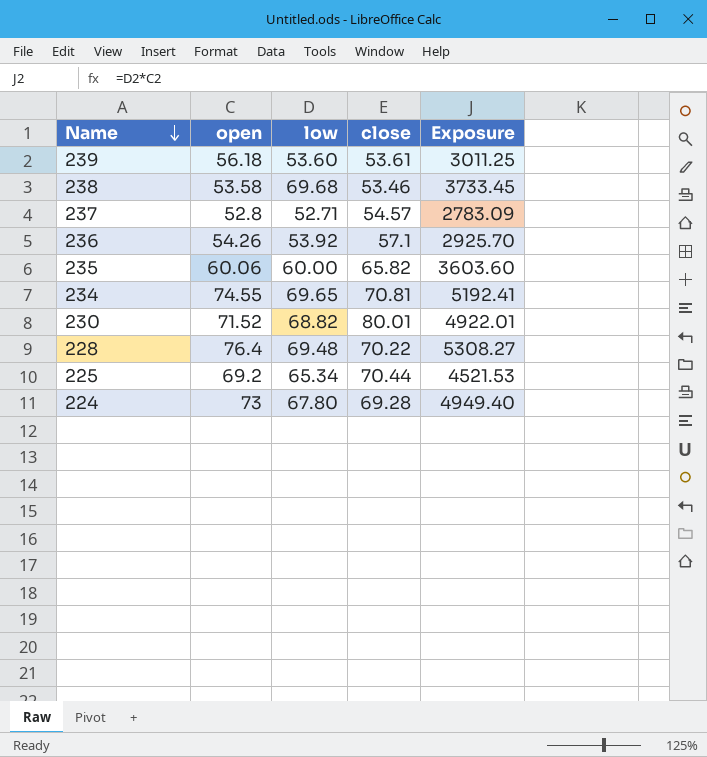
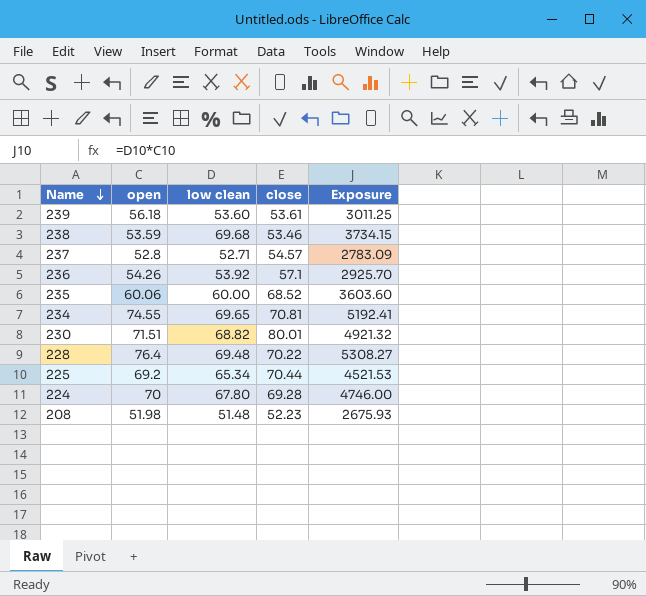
column name: low -> low clean
238 | open: 53.58 -> 53.59
238 | Exposure: 3733.45 -> 3734.15
235 | close: 65.82 -> 68.52
230 | open: 71.52 -> 71.51
230 | Exposure: 4922.01 -> 4921.32
224 | open: 73 -> 70
224 | Exposure: 4949.40 -> 4746.00
row 208: none -> 51.98 | 51.48 | 52.23 | 2675.93

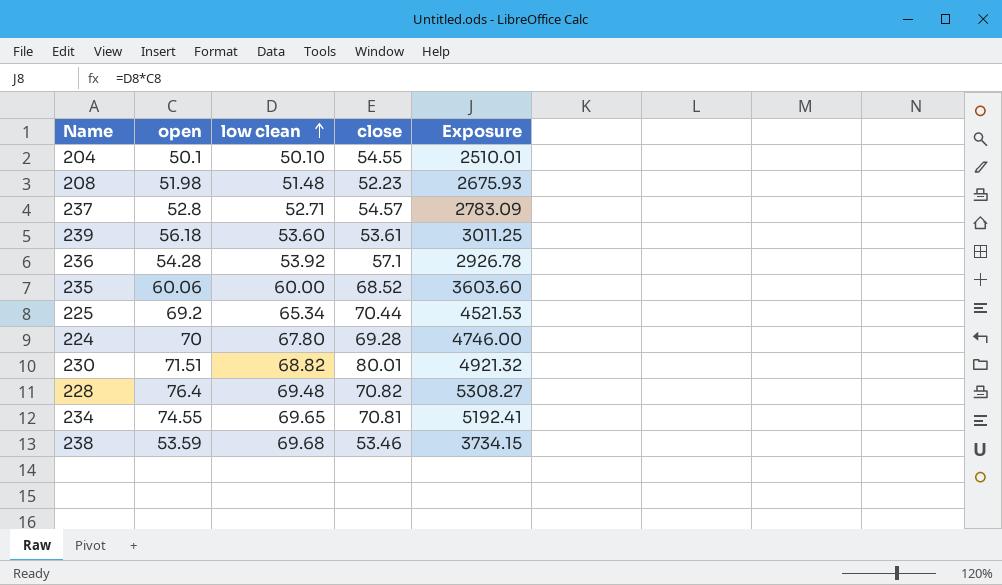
row order: Name descending -> low clean ascending
row 204: none -> 50.1 | 50.10 | 54.55 | 2510.01
236 | open: 54.26 -> 54.28
236 | Exposure: 2925.70 -> 2926.78
228 | close: 70.22 -> 70.82

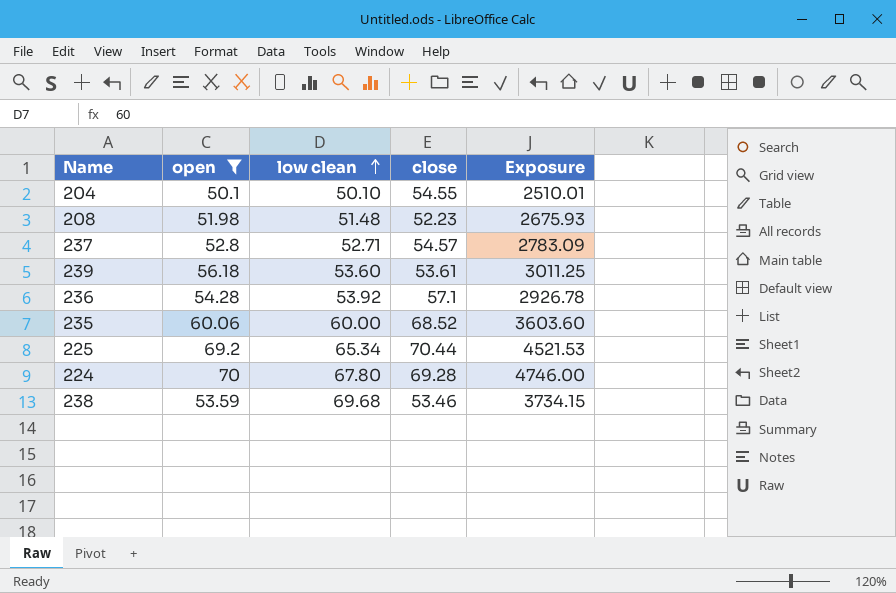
filter: none -> open <= 70

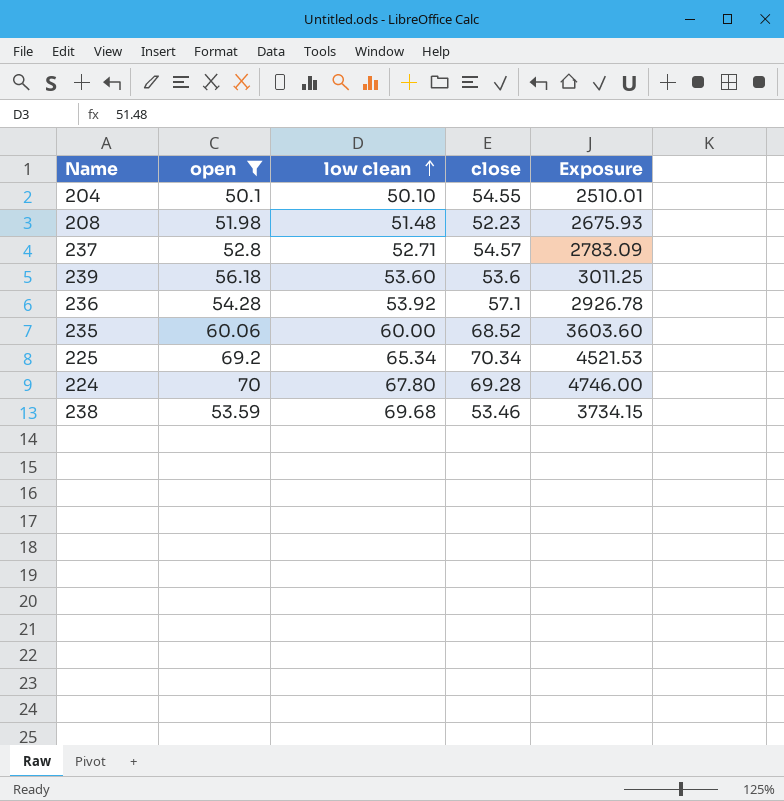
239 | close: 53.61 -> 53.6
225 | close: 70.44 -> 70.34

